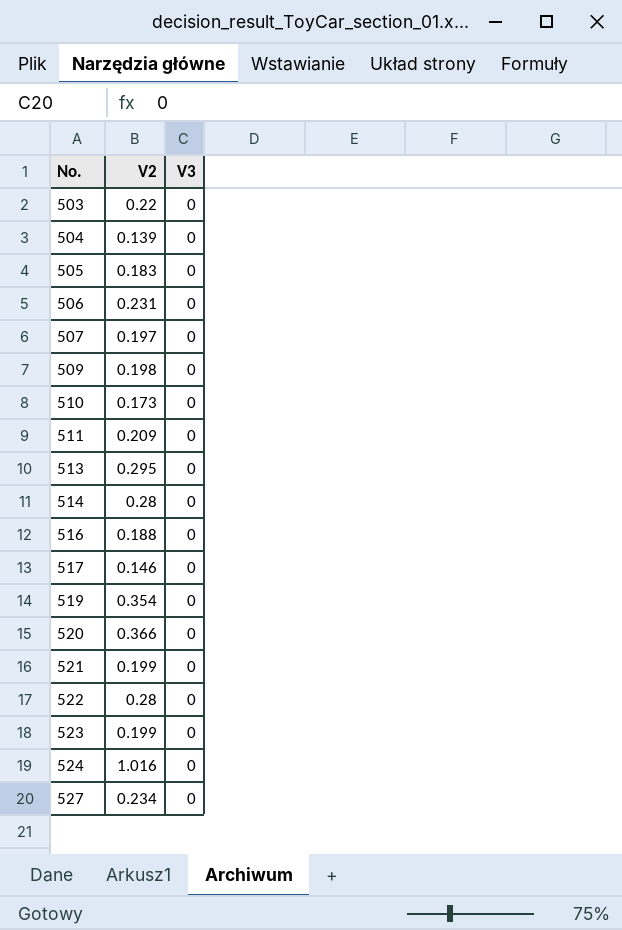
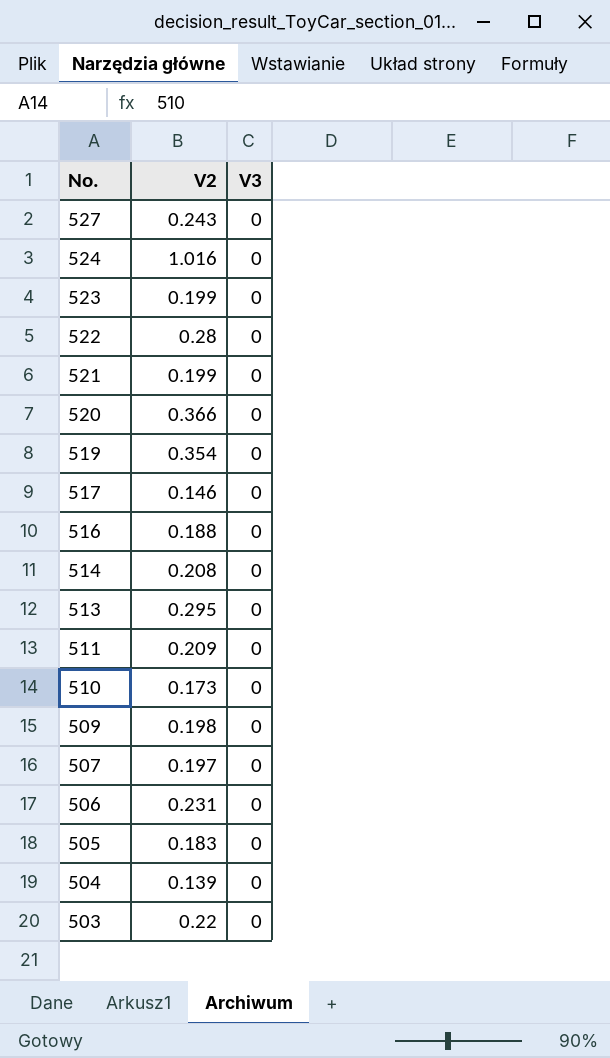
row order: No. ascending -> No. descending
527 | V2: 0.234 -> 0.243
514 | V2: 0.28 -> 0.208

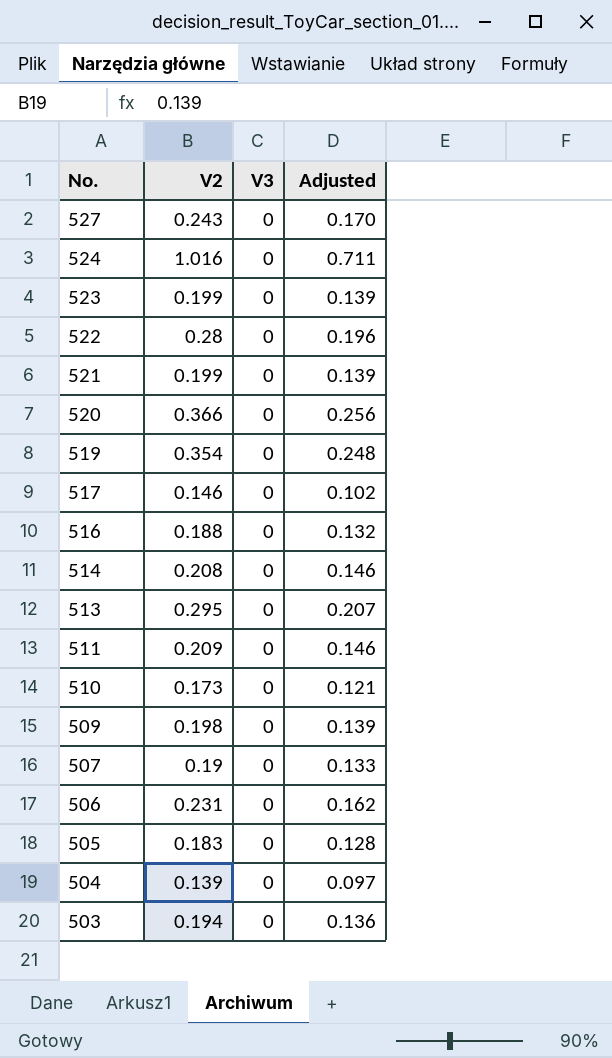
column Adjusted | formula: none -> [V2] * 0.7
507 | V2: 0.197 -> 0.19
503 | V2: 0.22 -> 0.194

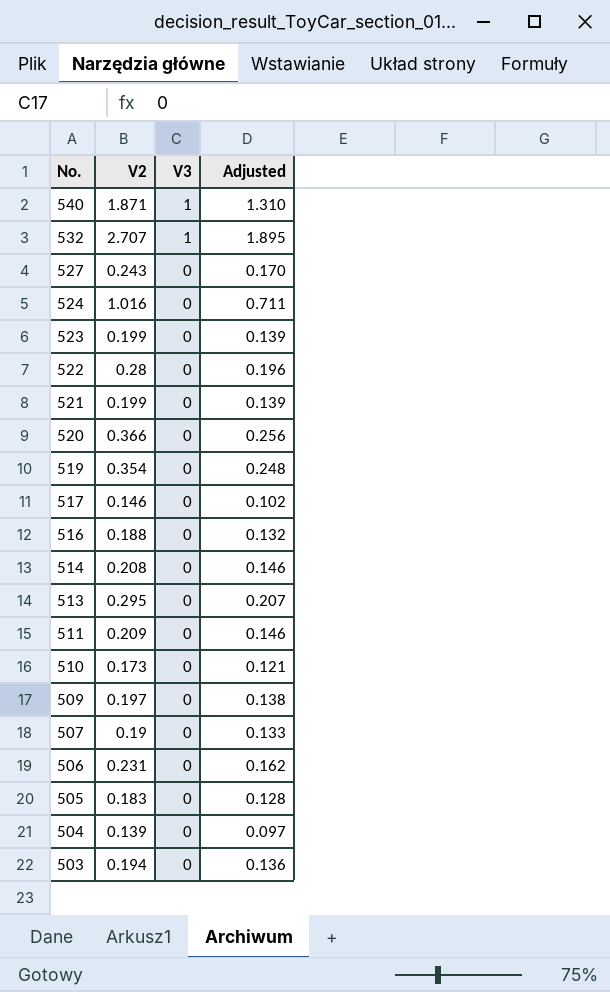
row 540: none -> 1.871 | 1 | 1.310
row 532: none -> 2.707 | 1 | 1.895
509 | V2: 0.198 -> 0.197
509 | Adjusted: 0.139 -> 0.138

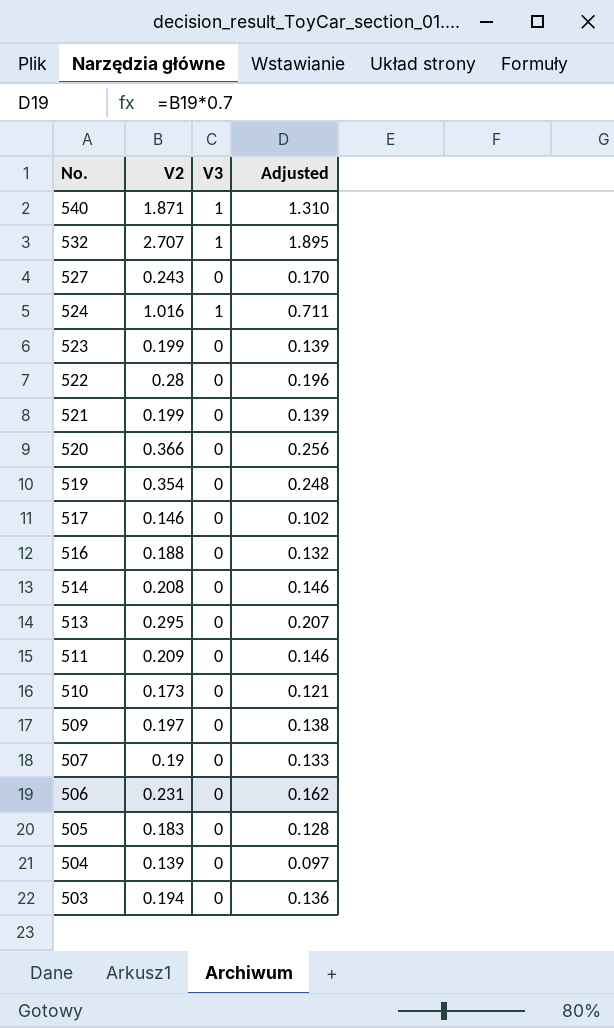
524 | V3: 0 -> 1

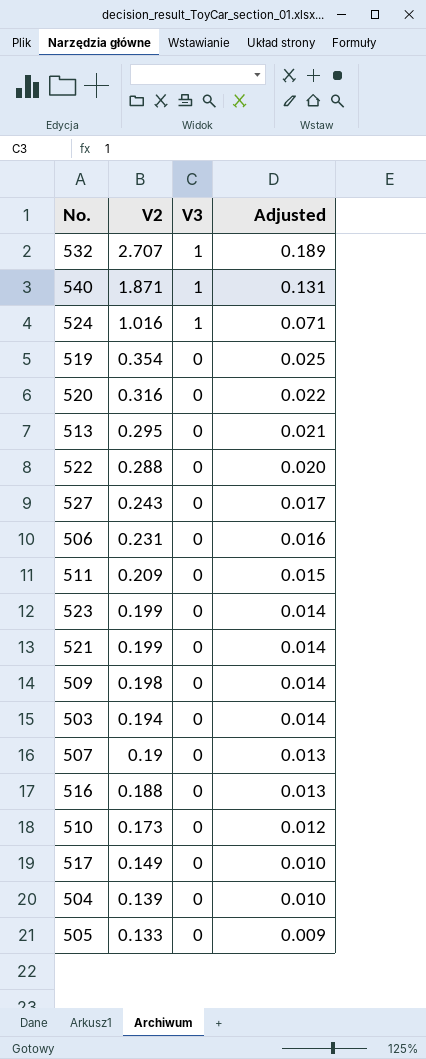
row order: No. descending -> V2 descending
column Adjusted | formula: [V2] * 0.7 -> [V2] * 0.07
row 514: 0.208 | 0 | 0.146 -> none
520 | V2: 0.366 -> 0.316
522 | V2: 0.28 -> 0.288
509 | V2: 0.197 -> 0.198
517 | V2: 0.146 -> 0.149
505 | V2: 0.183 -> 0.133

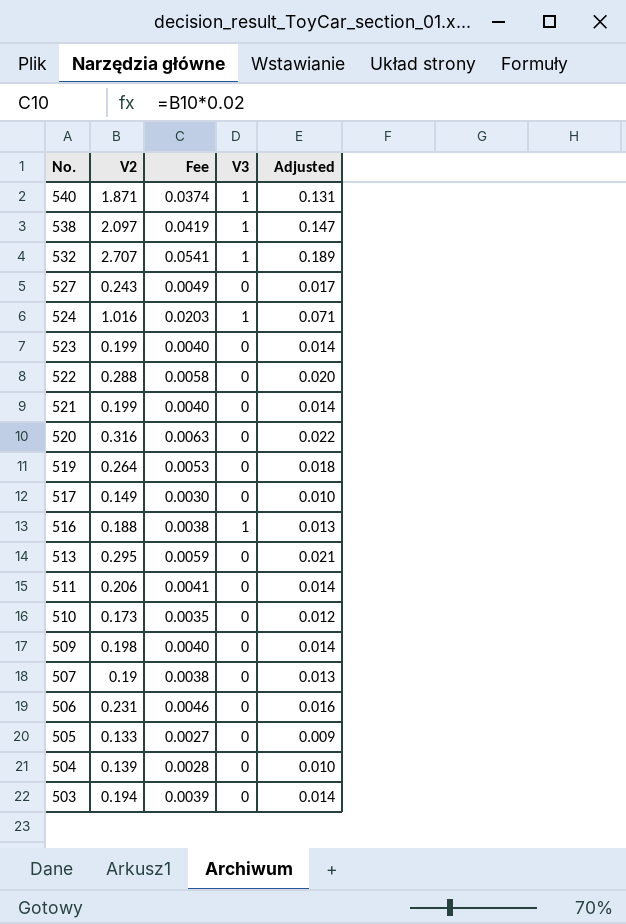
row order: V2 descending -> No. descending
column Fee | formula: none -> [V2] * 0.02
row 538: none -> 2.097 | 0.0419 | 1 | 0.147
519 | V2: 0.354 -> 0.264
519 | Adjusted: 0.025 -> 0.018
516 | V3: 0 -> 1
511 | V2: 0.209 -> 0.206
511 | Adjusted: 0.015 -> 0.014

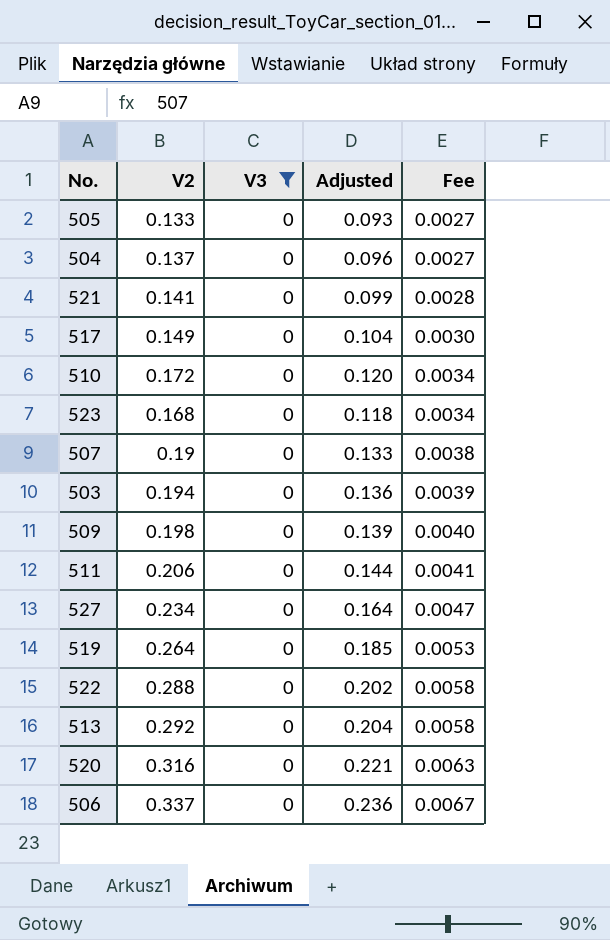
filter: none -> V3 = 0
row order: No. descending -> Fee ascending
column Adjusted | formula: [V2] * 0.07 -> [V2] * 0.7
column Fee | position: 3 -> 5
504 | V2: 0.139 -> 0.137
504 | Fee: 0.0028 -> 0.0027
521 | V2: 0.199 -> 0.141
521 | Fee: 0.0040 -> 0.0028
510 | V2: 0.173 -> 0.172
510 | Fee: 0.0035 -> 0.0034
523 | V2: 0.199 -> 0.168
523 | Fee: 0.0040 -> 0.0034
527 | V2: 0.243 -> 0.234
527 | Fee: 0.0049 -> 0.0047
513 | V2: 0.295 -> 0.292
513 | Fee: 0.0059 -> 0.0058
506 | V2: 0.231 -> 0.337
506 | Fee: 0.0046 -> 0.0067

